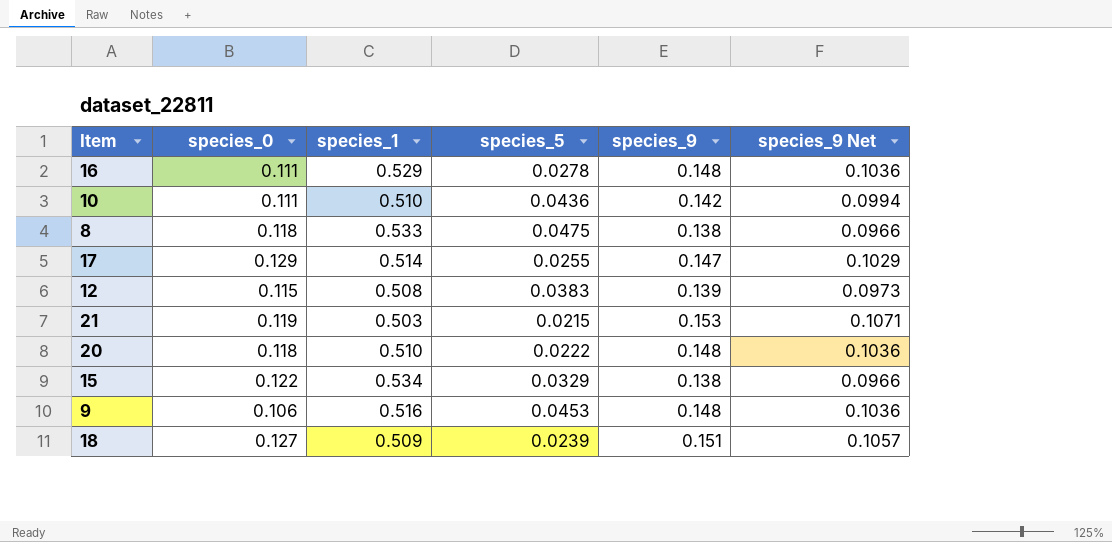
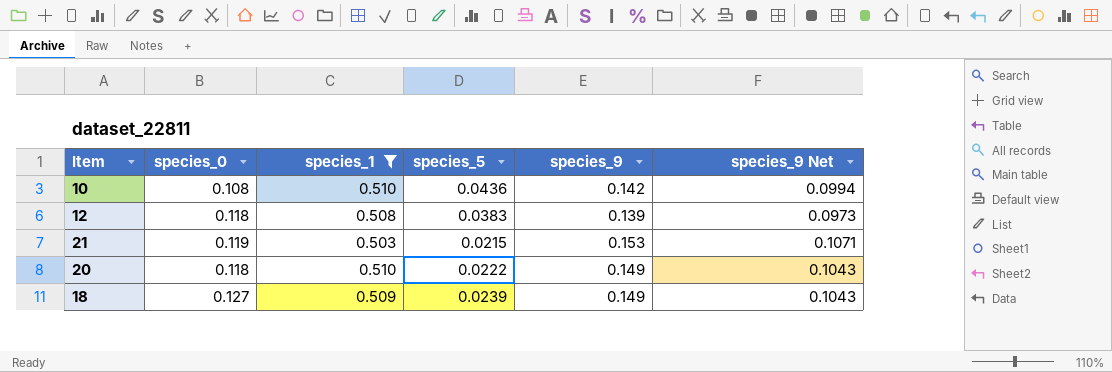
filter: none -> species_1 <= 0.510
10 | species_0: 0.111 -> 0.108
12 | species_0: 0.115 -> 0.118
20 | species_9: 0.148 -> 0.149
20 | species_9 Net: 0.1036 -> 0.1043
18 | species_9: 0.151 -> 0.149
18 | species_9 Net: 0.1057 -> 0.1043

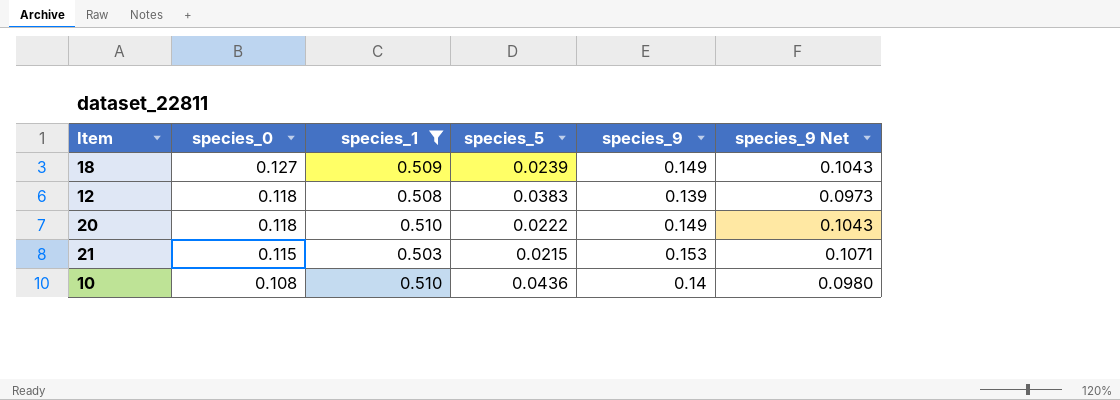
row order: none -> species_0 descending
21 | species_0: 0.119 -> 0.115
10 | species_9: 0.142 -> 0.14
10 | species_9 Net: 0.0994 -> 0.0980

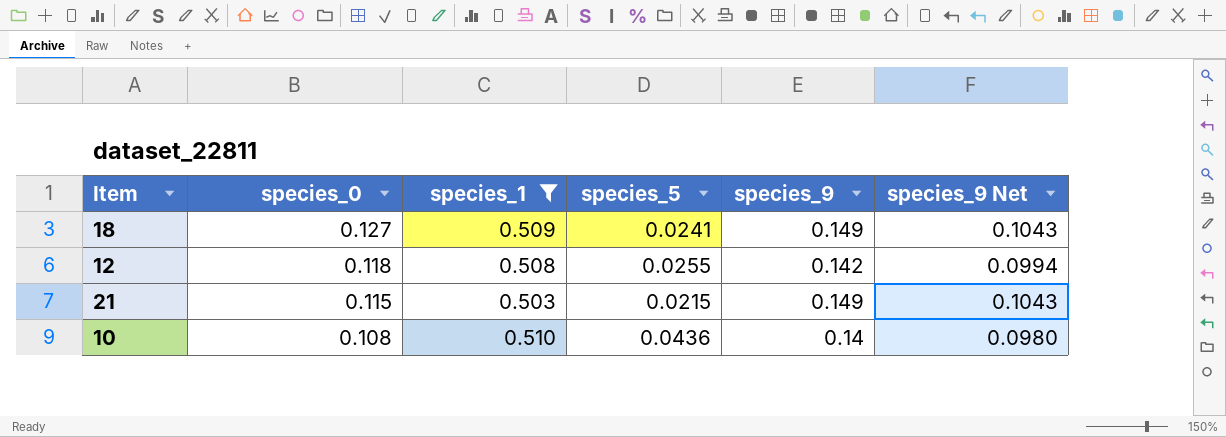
row 20: 0.118 | 0.510 | 0.0222 | 0.149 | 0.1043 -> none
18 | species_5: 0.0239 -> 0.0241
12 | species_5: 0.0383 -> 0.0255
12 | species_9: 0.139 -> 0.142
12 | species_9 Net: 0.0973 -> 0.0994
21 | species_9: 0.153 -> 0.149
21 | species_9 Net: 0.1071 -> 0.1043

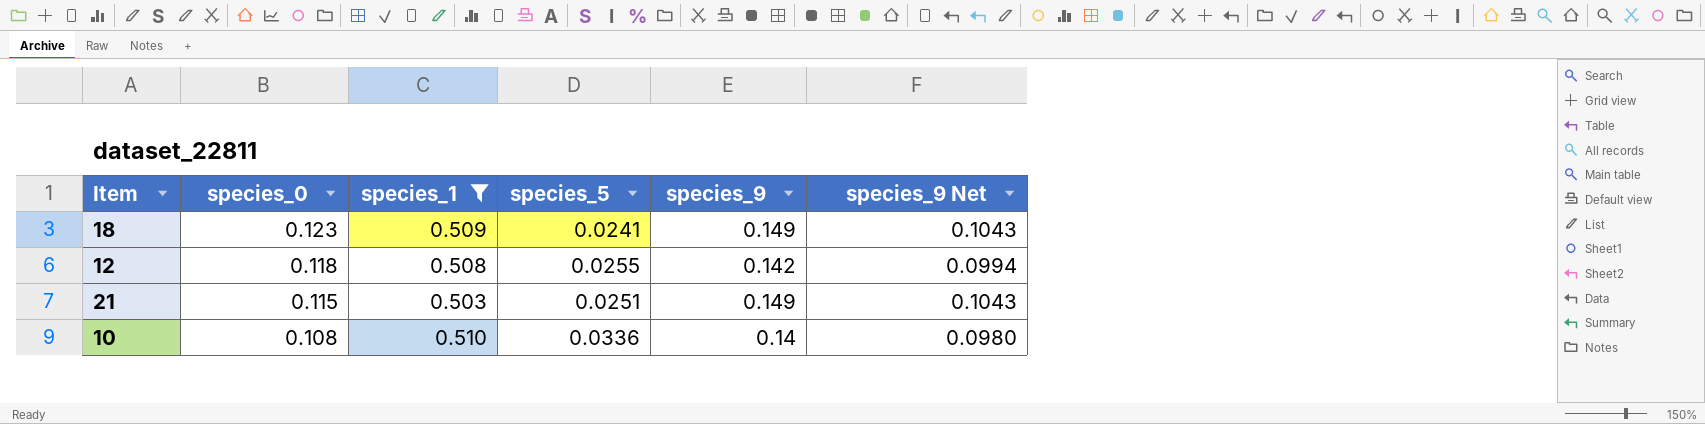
18 | species_0: 0.127 -> 0.123
21 | species_5: 0.0215 -> 0.0251
10 | species_5: 0.0436 -> 0.0336

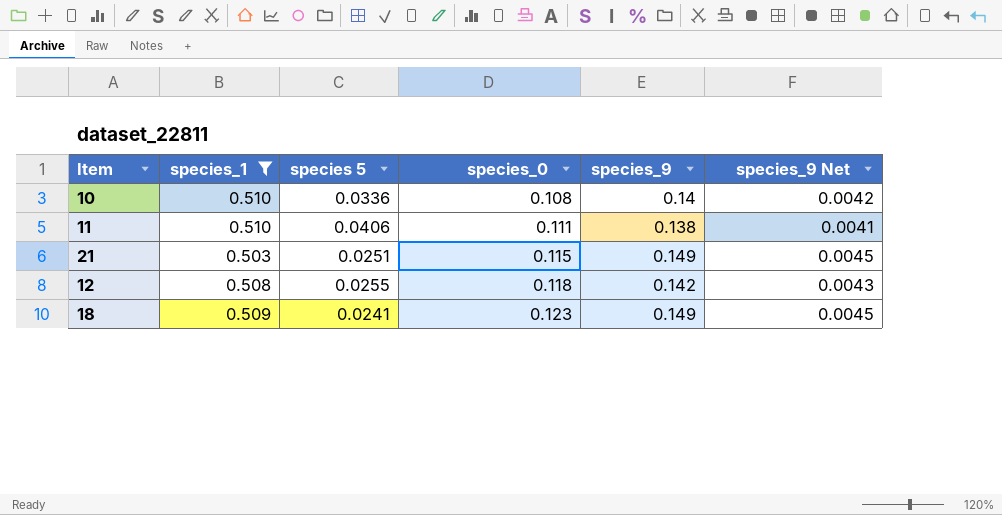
row order: species_0 descending -> species_0 ascending
column name: species_5 -> species 5
column species_0 | position: 2 -> 4
column species_9 Net | formula: [species_9] * 0.7 -> [species_9] * 0.03
row 11: none -> 0.510 | 0.0406 | 0.111 | 0.138 | 0.0041

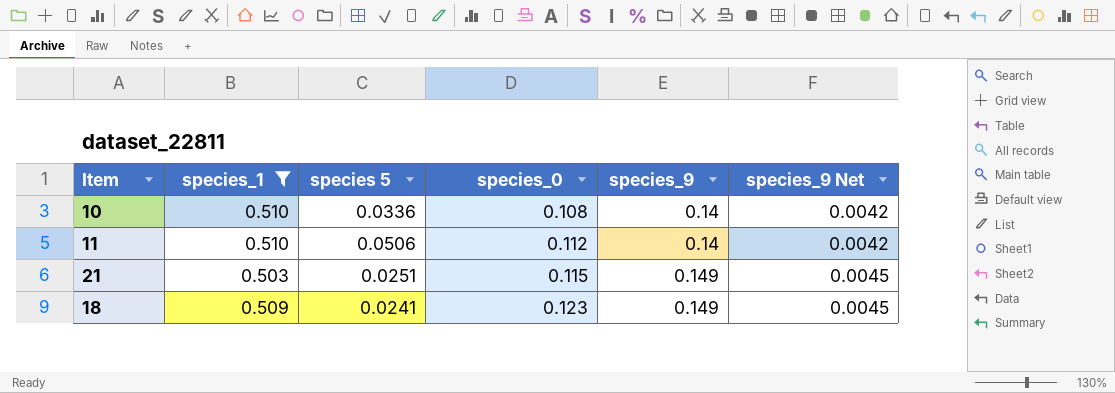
row 12: 0.508 | 0.0255 | 0.118 | 0.142 | 0.0043 -> none
11 | species 5: 0.0406 -> 0.0506
11 | species_0: 0.111 -> 0.112
11 | species_9: 0.138 -> 0.14
11 | species_9 Net: 0.0041 -> 0.0042

